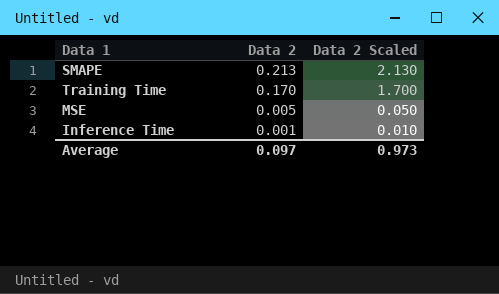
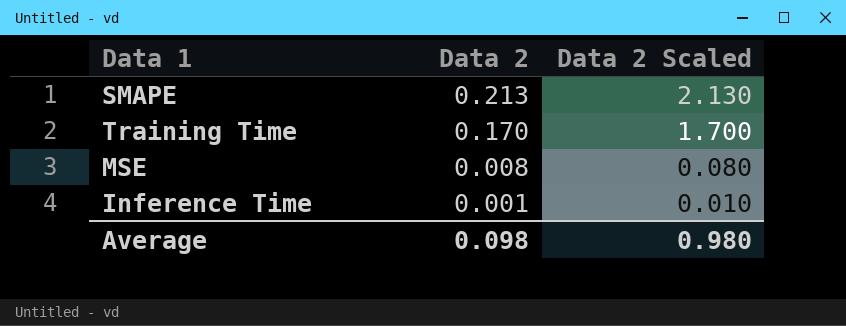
MSE | Data 2: 0.005 -> 0.008
MSE | Data 2 Scaled: 0.050 -> 0.080
Average | Data 2: 0.097 -> 0.098
Average | Data 2 Scaled: 0.973 -> 0.980

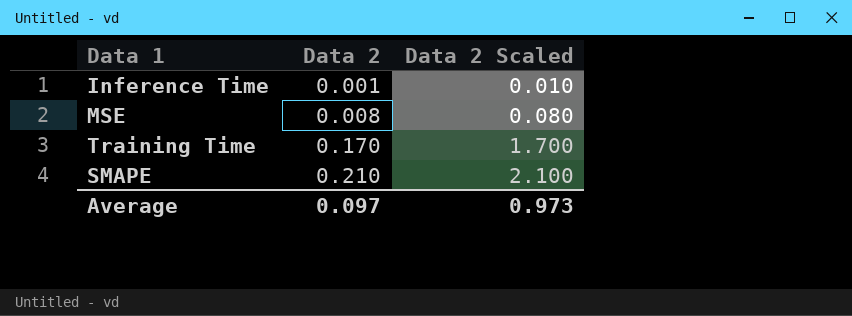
row order: Data 2 descending -> Data 2 ascending
SMAPE | Data 2: 0.213 -> 0.210
SMAPE | Data 2 Scaled: 2.130 -> 2.100
Average | Data 2: 0.098 -> 0.097
Average | Data 2 Scaled: 0.980 -> 0.973

